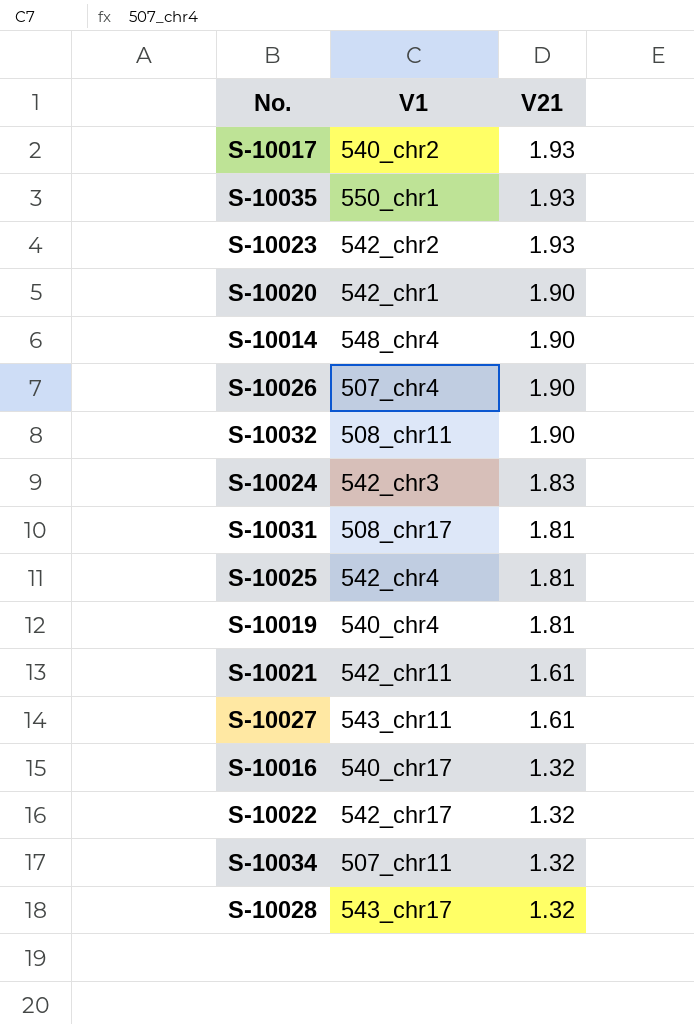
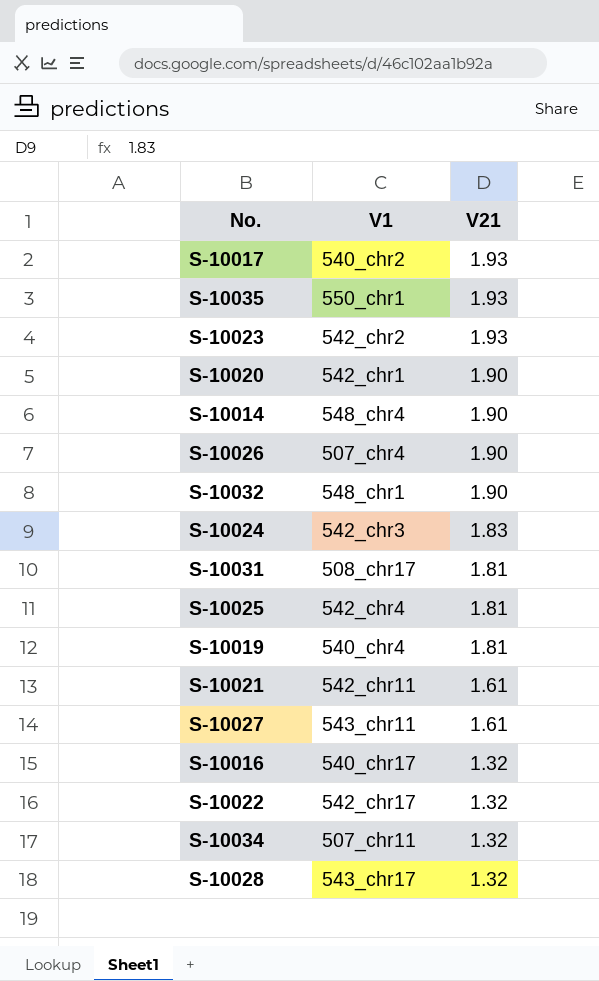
S-10032 | V1: 508_chr11 -> 548_chr1

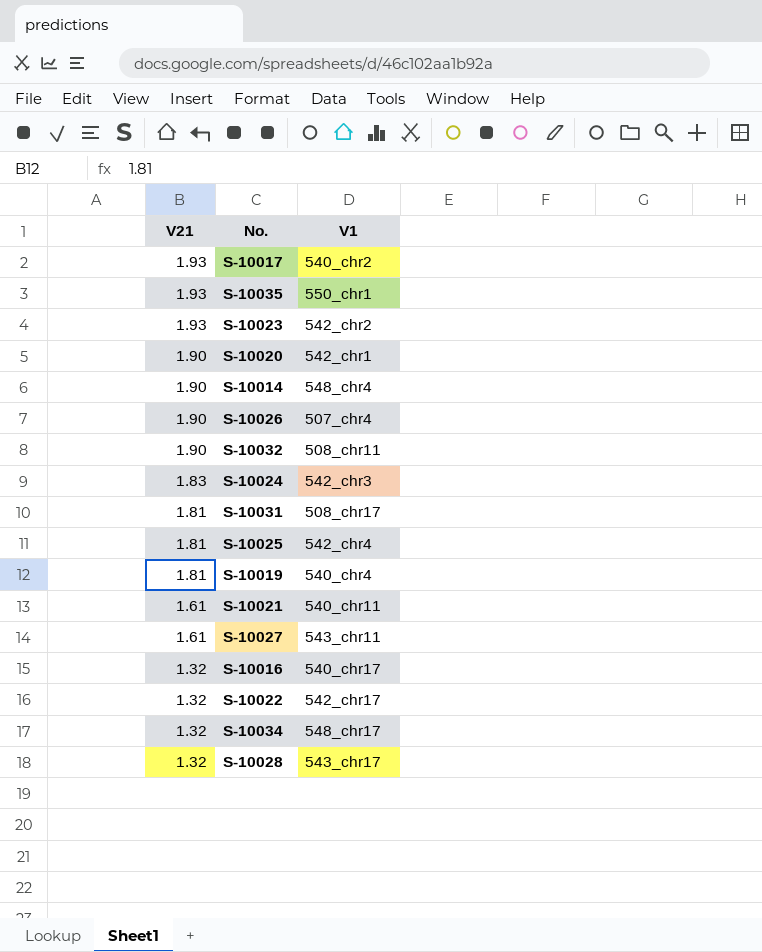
column V21 | position: 3 -> 1
S-10032 | V1: 548_chr1 -> 508_chr11
S-10021 | V1: 542_chr11 -> 540_chr11
S-10034 | V1: 507_chr11 -> 548_chr17

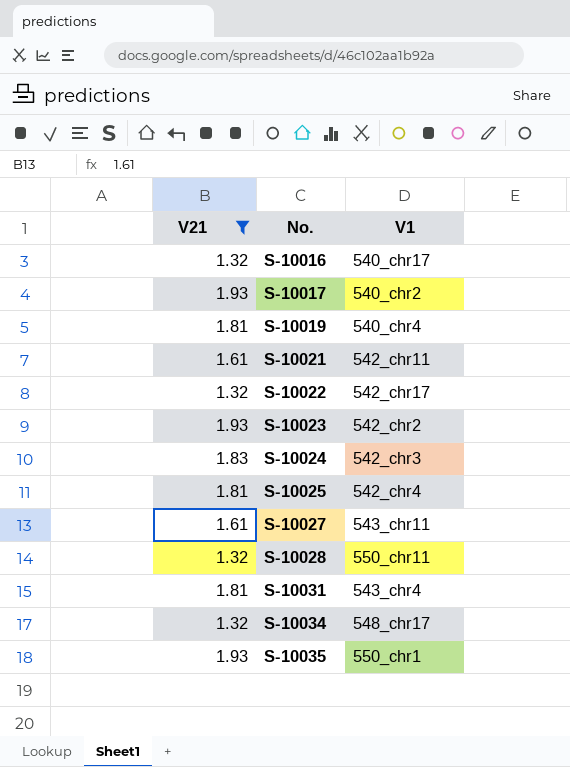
filter: none -> V21 != 1.90
row order: V21 descending -> No. ascending
S-10021 | V1: 540_chr11 -> 542_chr11
S-10028 | V1: 543_chr17 -> 550_chr11
S-10031 | V1: 508_chr17 -> 543_chr4

